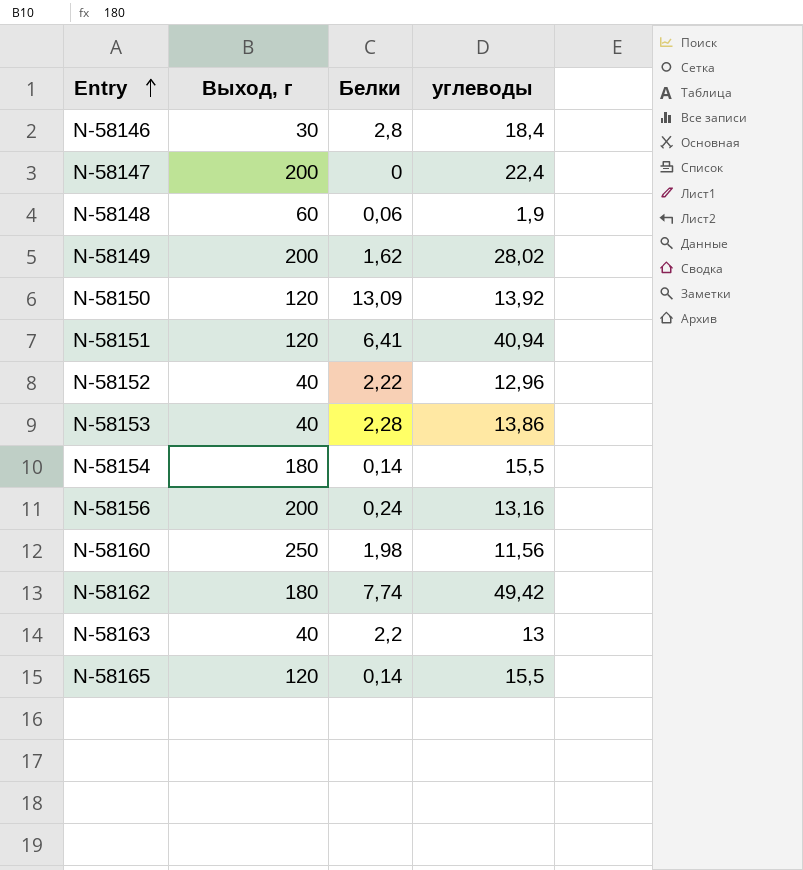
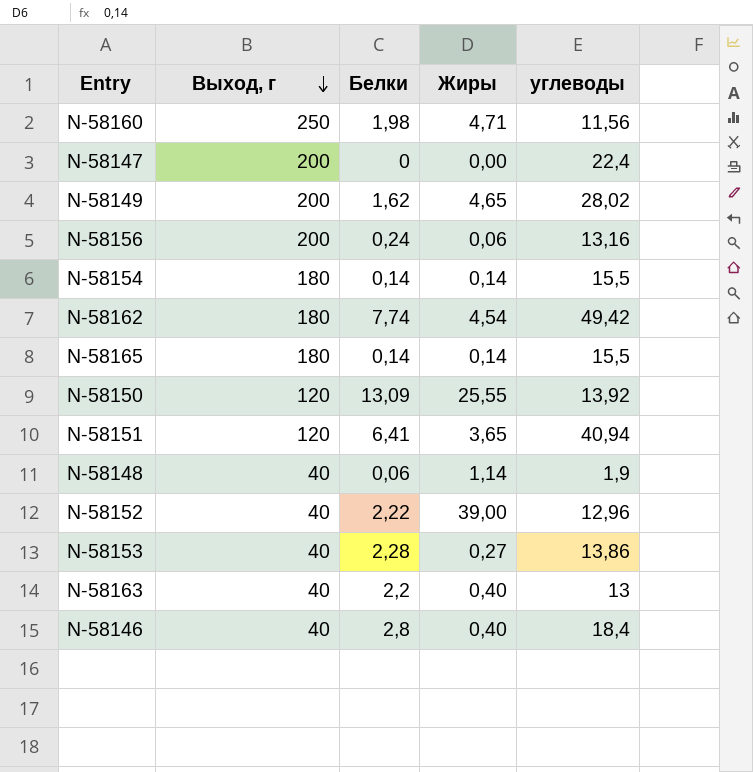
row order: Entry ascending -> Выход, г descending
column Жиры | position: none -> 4
N-58165 | Выход, г: 120 -> 180
N-58148 | Выход, г: 60 -> 40
N-58146 | Выход, г: 30 -> 40

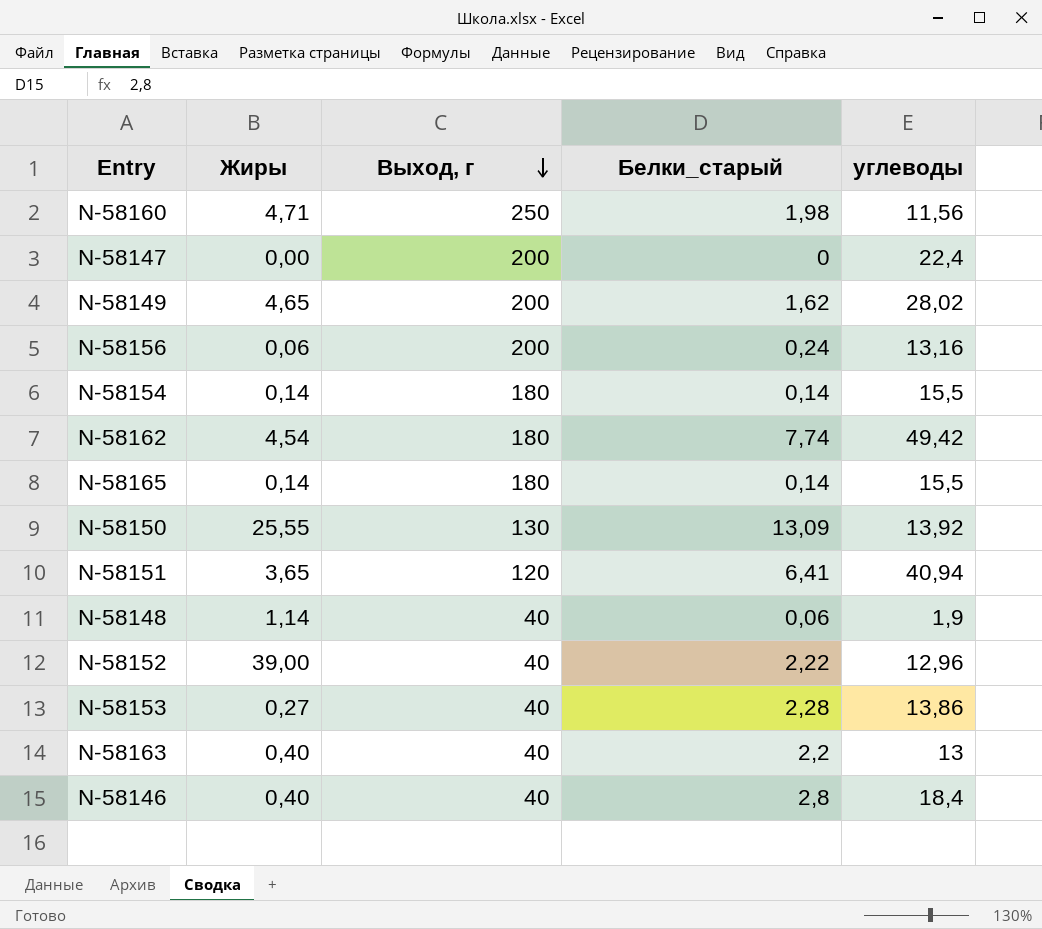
column Жиры | position: 4 -> 2
column name: Белки -> Белки_старый
N-58150 | Выход, г: 120 -> 130

